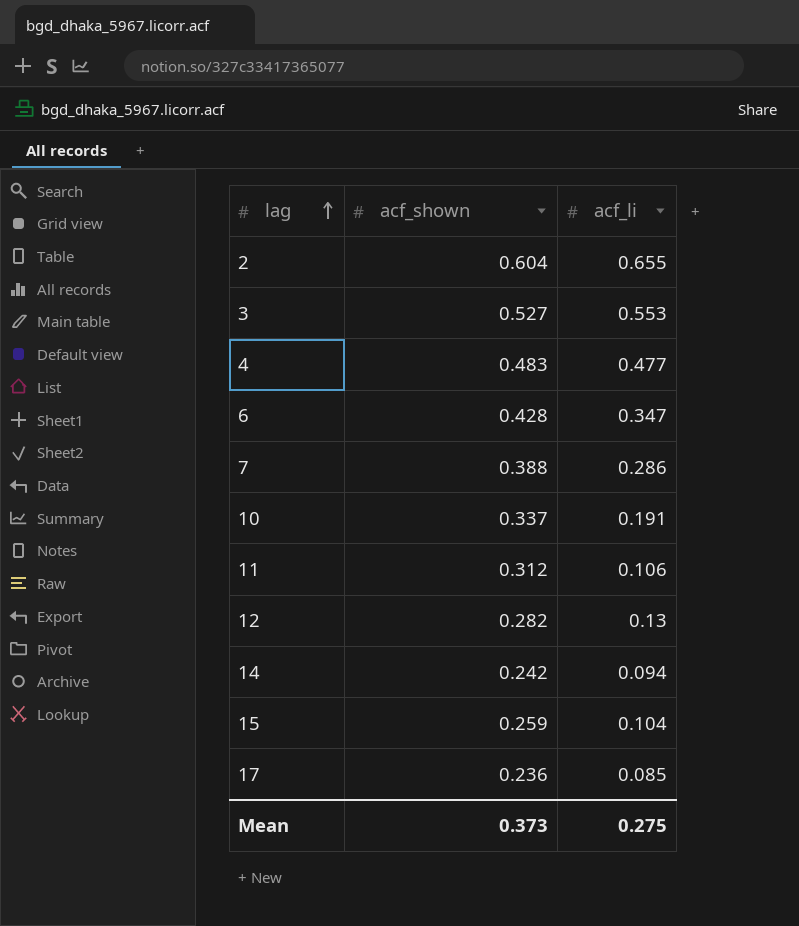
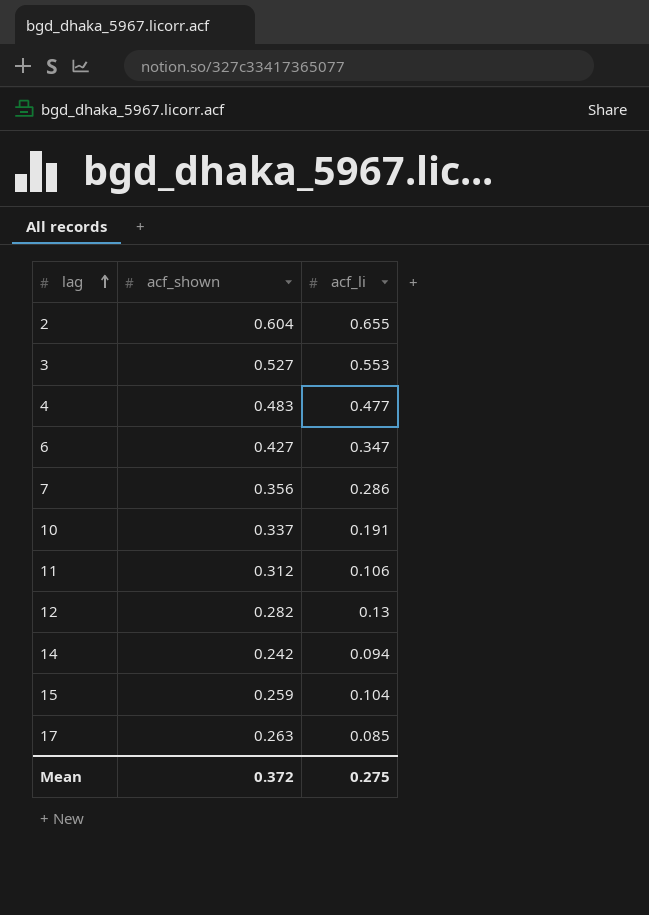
6 | acf_shown: 0.428 -> 0.427
7 | acf_shown: 0.388 -> 0.356
17 | acf_shown: 0.236 -> 0.263
Mean | acf_shown: 0.373 -> 0.372

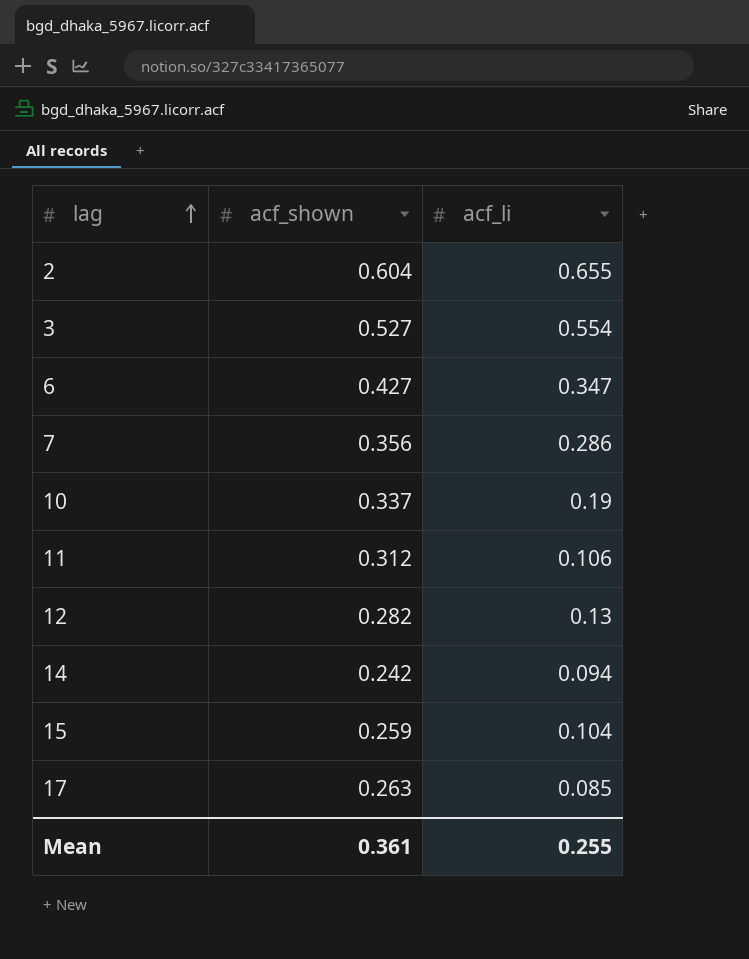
row 4: 0.483 | 0.477 -> none
3 | acf_li: 0.553 -> 0.554
10 | acf_li: 0.191 -> 0.19
Mean | acf_shown: 0.372 -> 0.361
Mean | acf_li: 0.275 -> 0.255

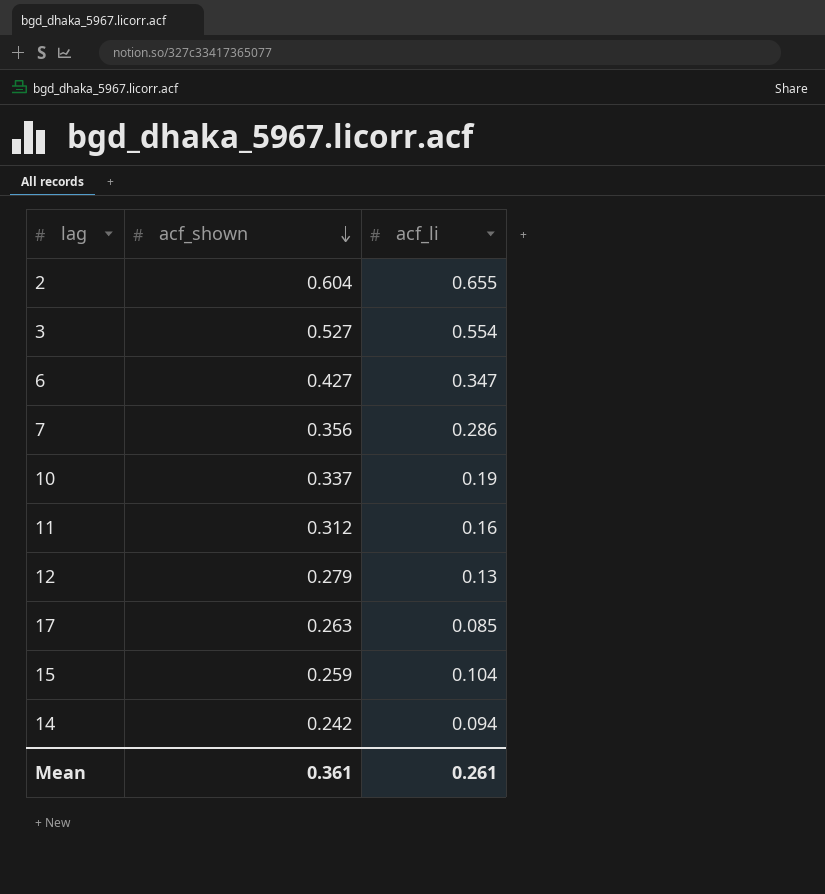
row order: lag ascending -> acf_shown descending
11 | acf_li: 0.106 -> 0.16
12 | acf_shown: 0.282 -> 0.279
Mean | acf_li: 0.255 -> 0.261

